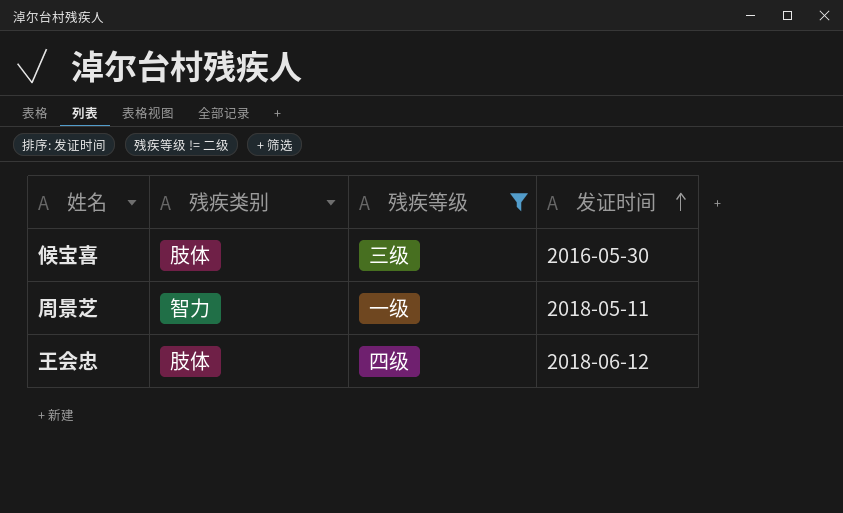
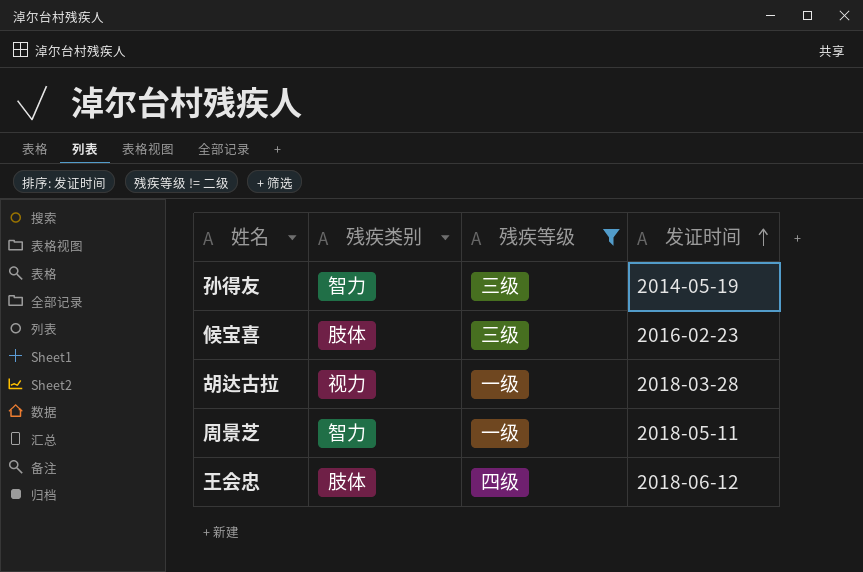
row 孙得友: none -> 智力 | 三级 | 2014-05-19
候宝喜 | 发证时间: 2016-05-30 -> 2016-02-23
row 胡达古拉: none -> 视力 | 一级 | 2018-03-28

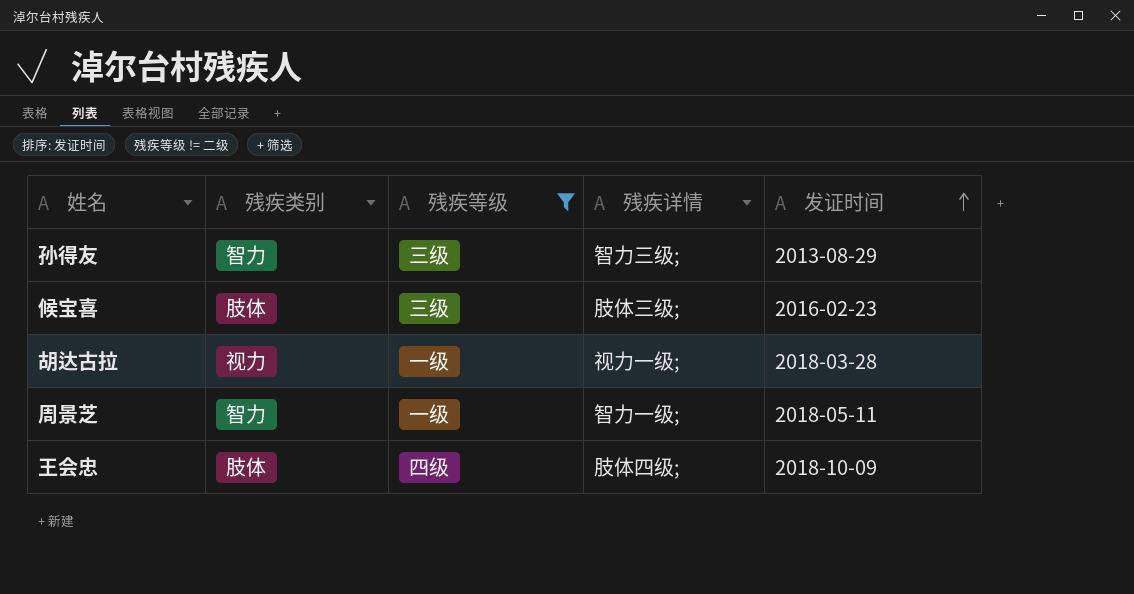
column 残疾详情 | position: none -> 4
孙得友 | 发证时间: 2014-05-19 -> 2013-08-29
王会忠 | 发证时间: 2018-06-12 -> 2018-10-09

